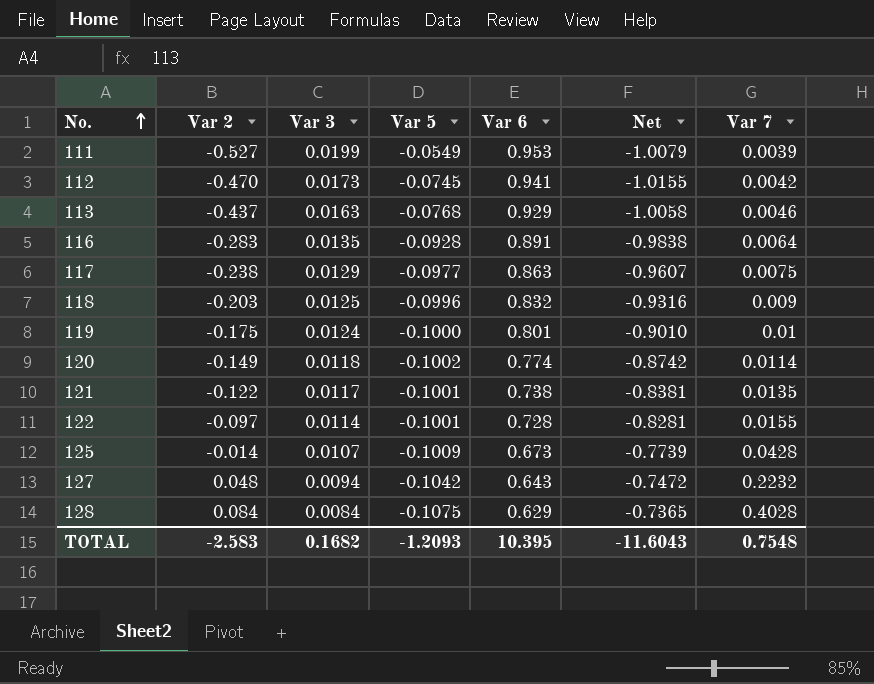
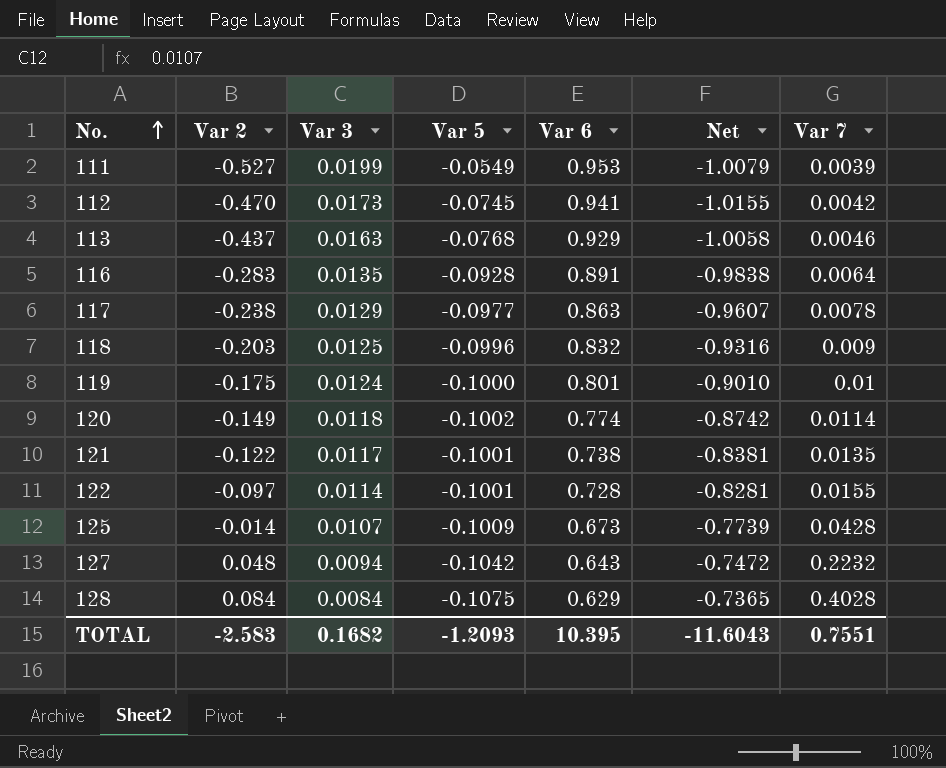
117 | Var 7: 0.0075 -> 0.0078
TOTAL | Var 7: 0.7548 -> 0.7551

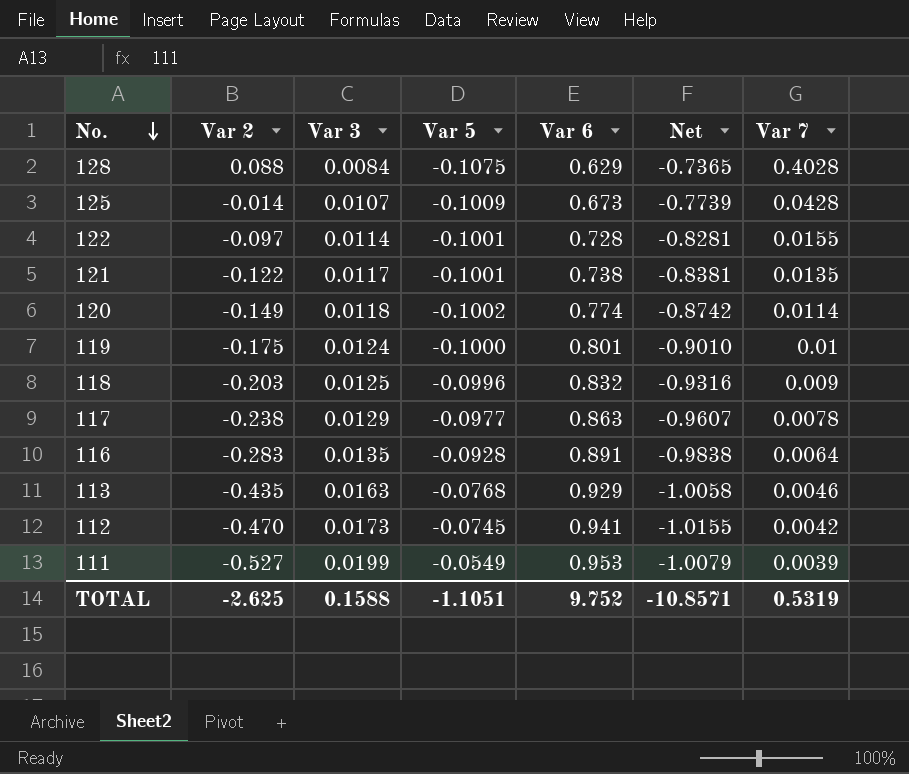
row order: No. ascending -> No. descending
row 127: 0.048 | 0.0094 | -0.1042 | 0.643 | -0.7472 | 0.2232 -> none
128 | Var 2: 0.084 -> 0.088
113 | Var 2: -0.437 -> -0.435
TOTAL | Var 2: -2.583 -> -2.625
TOTAL | Var 3: 0.1682 -> 0.1588
TOTAL | Var 5: -1.2093 -> -1.1051
TOTAL | Var 6: 10.395 -> 9.752
TOTAL | Net: -11.6043 -> -10.8571
TOTAL | Var 7: 0.7551 -> 0.5319

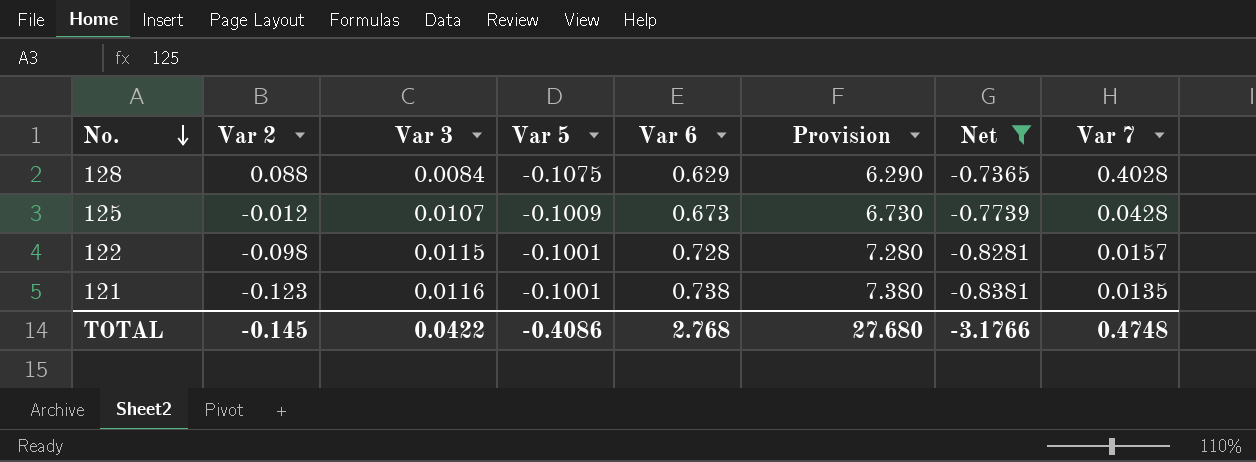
filter: none -> Net >= -0.8381
column Provision | formula: none -> [Var 6] * 10
125 | Var 2: -0.014 -> -0.012
122 | Var 2: -0.097 -> -0.098
122 | Var 3: 0.0114 -> 0.0115
122 | Var 7: 0.0155 -> 0.0157
121 | Var 2: -0.122 -> -0.123
121 | Var 3: 0.0117 -> 0.0116
TOTAL | Var 2: -2.625 -> -0.145
TOTAL | Var 3: 0.1588 -> 0.0422
TOTAL | Var 5: -1.1051 -> -0.4086
TOTAL | Var 6: 9.752 -> 2.768
TOTAL | Net: -10.8571 -> -3.1766
TOTAL | Var 7: 0.5319 -> 0.4748

